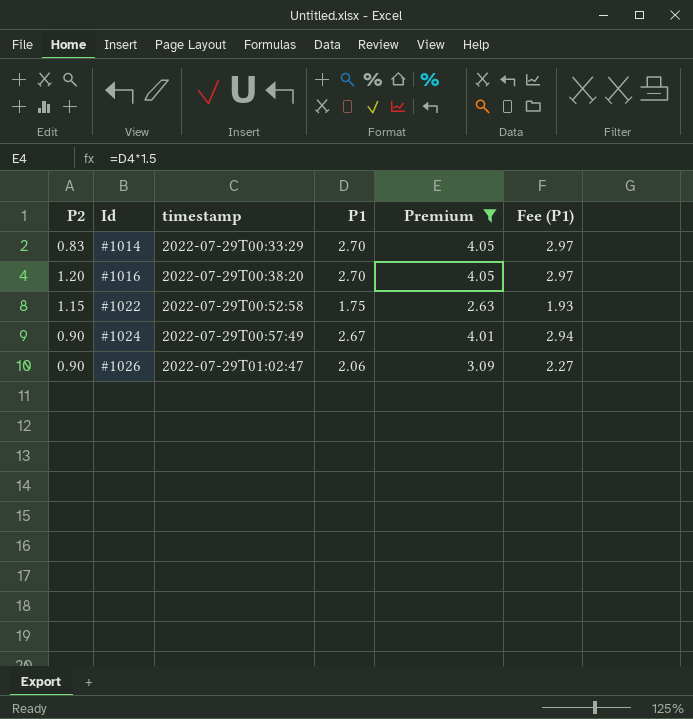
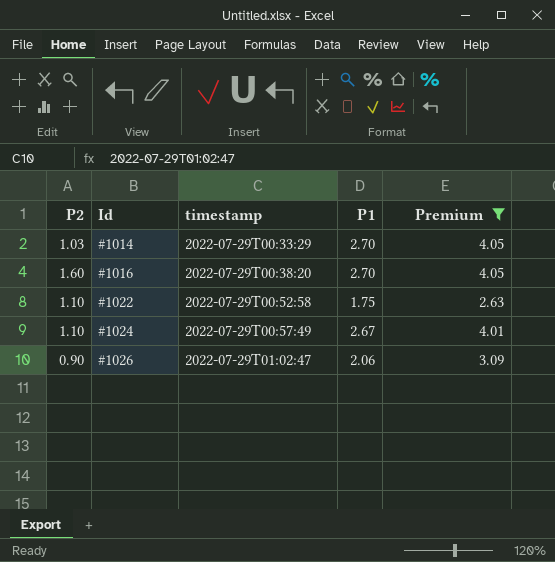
column Fee (P1) | formula: [P1] * 1.1 -> none
#1014 | P2: 0.83 -> 1.03
#1016 | P2: 1.20 -> 1.60
#1022 | P2: 1.15 -> 1.10
#1024 | P2: 0.90 -> 1.10

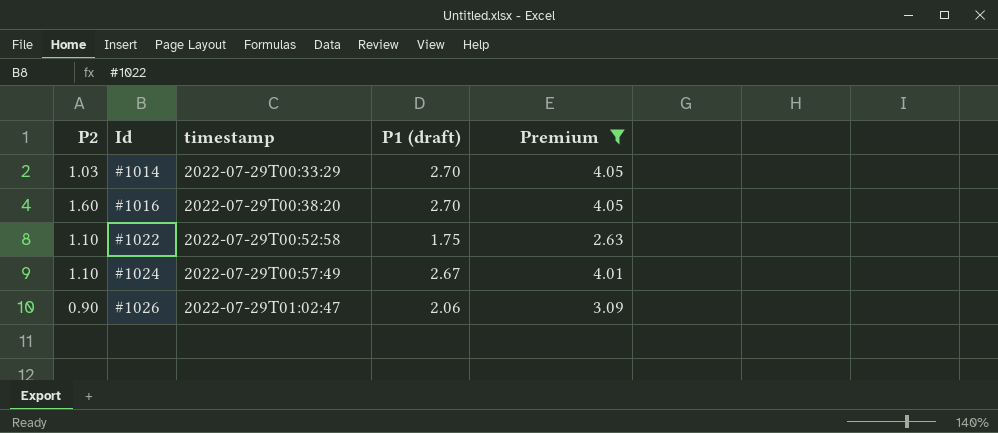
column name: P1 -> P1 (draft)

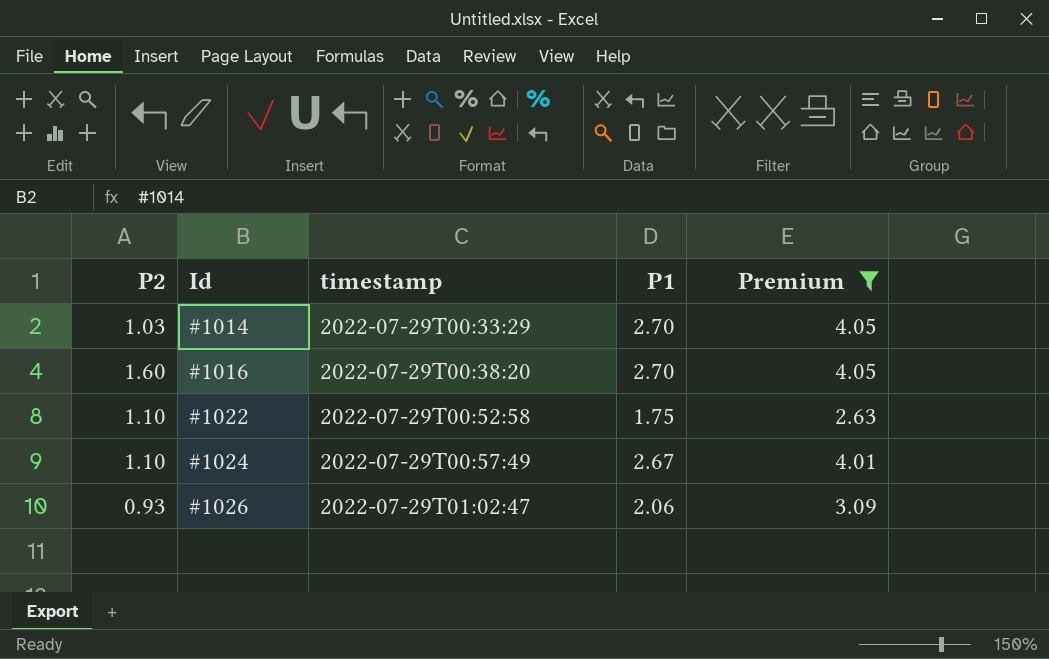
column name: P1 (draft) -> P1
#1026 | P2: 0.90 -> 0.93

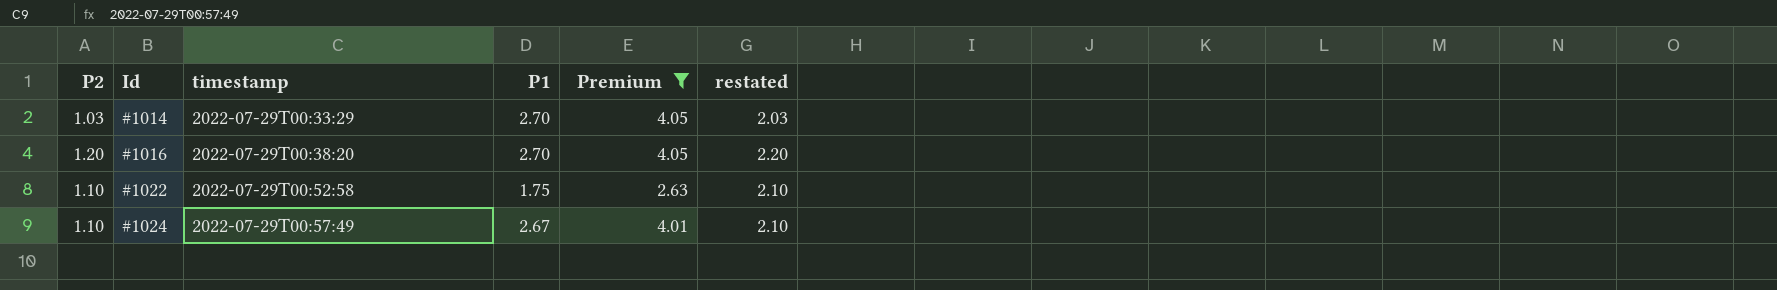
column restated | formula: none -> [P2] + 1
row #1026: 0.93 | 2022-07-29T01:02:47 | 2.06 | 3.09 -> none
#1016 | P2: 1.60 -> 1.20

